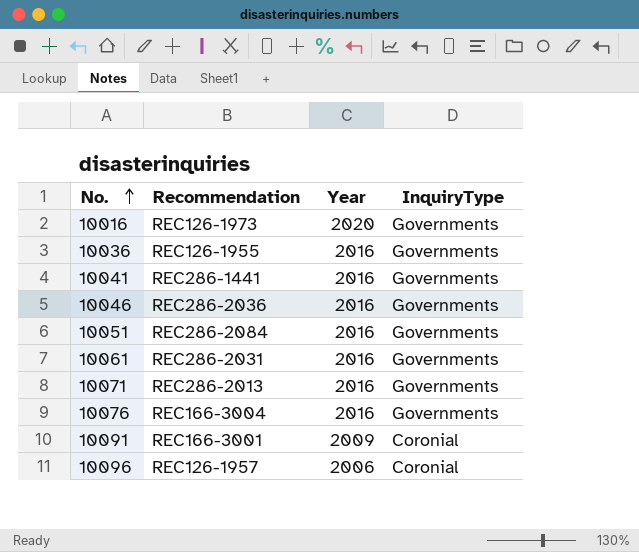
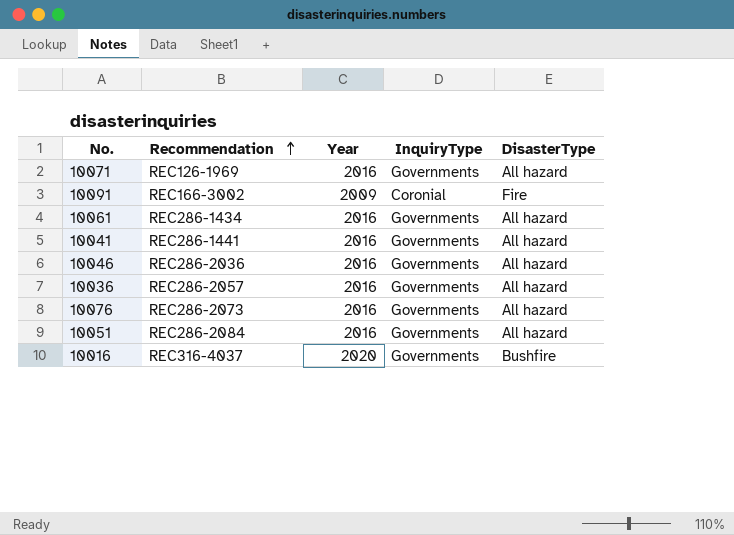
row order: No. ascending -> Recommendation ascending
column DisasterType | position: none -> 5
row 10096: REC126-1957 | 2006 | Coronial -> none
10071 | Recommendation: REC286-2013 -> REC126-1969
10091 | Recommendation: REC166-3001 -> REC166-3002
10061 | Recommendation: REC286-2031 -> REC286-1434
10036 | Recommendation: REC126-1955 -> REC286-2057
10076 | Recommendation: REC166-3004 -> REC286-2073
10016 | Recommendation: REC126-1973 -> REC316-4037

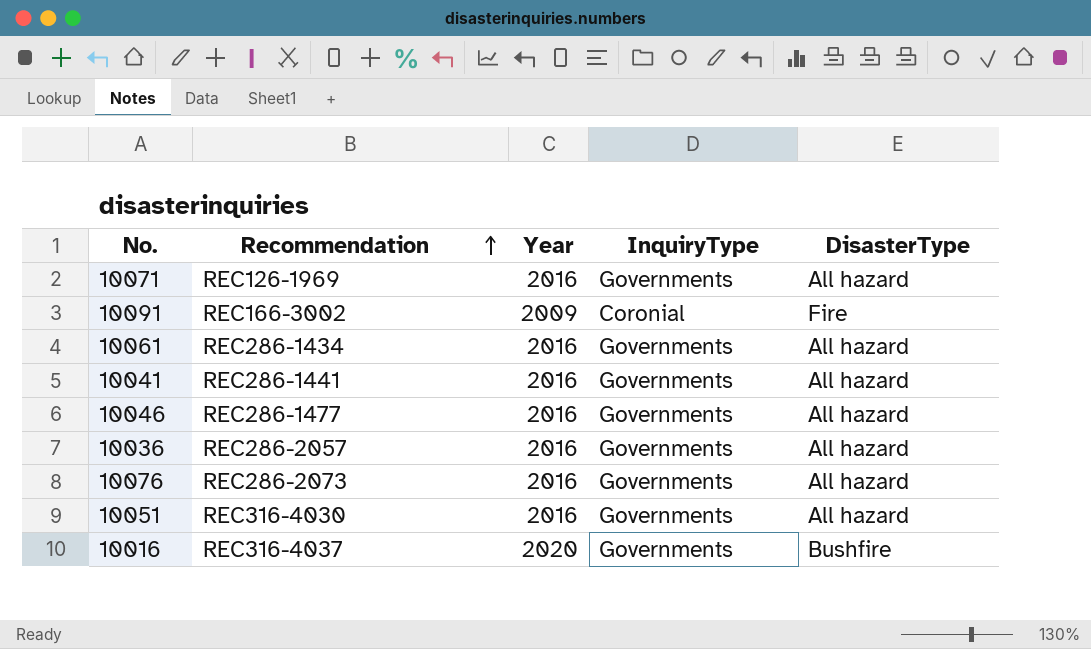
10046 | Recommendation: REC286-2036 -> REC286-1477
10051 | Recommendation: REC286-2084 -> REC316-4030

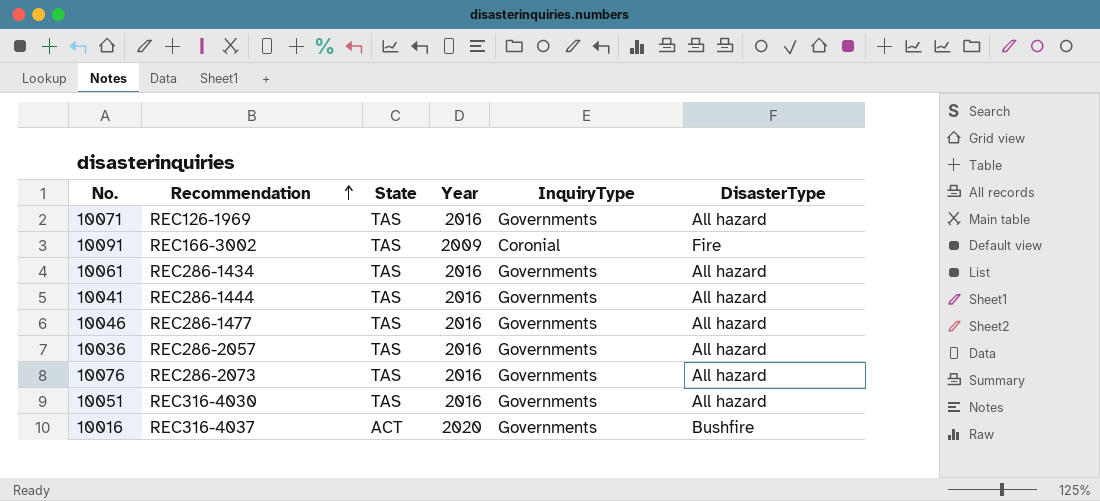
column State | position: none -> 3
10041 | Recommendation: REC286-1441 -> REC286-1444

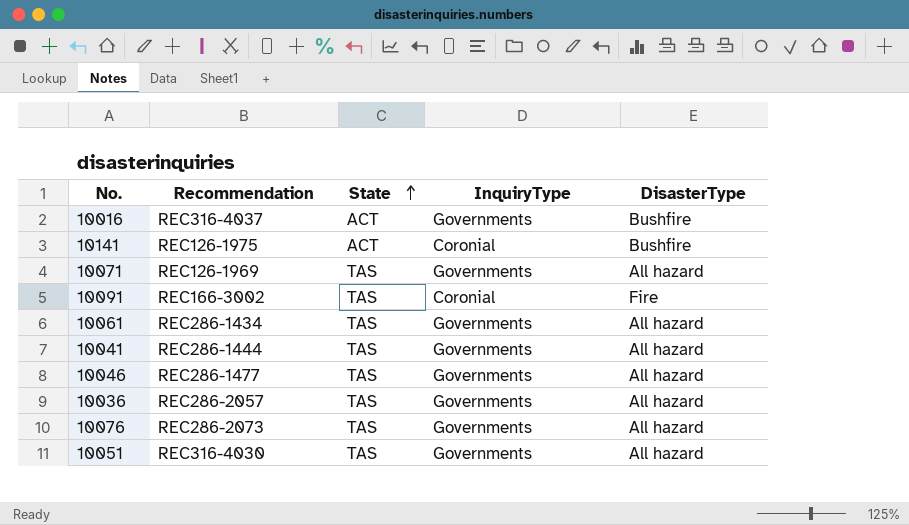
row order: Recommendation ascending -> State ascending
column Year | position: 4 -> none
row 10141: none -> REC126-1975 | ACT | Coronial | Bushfire

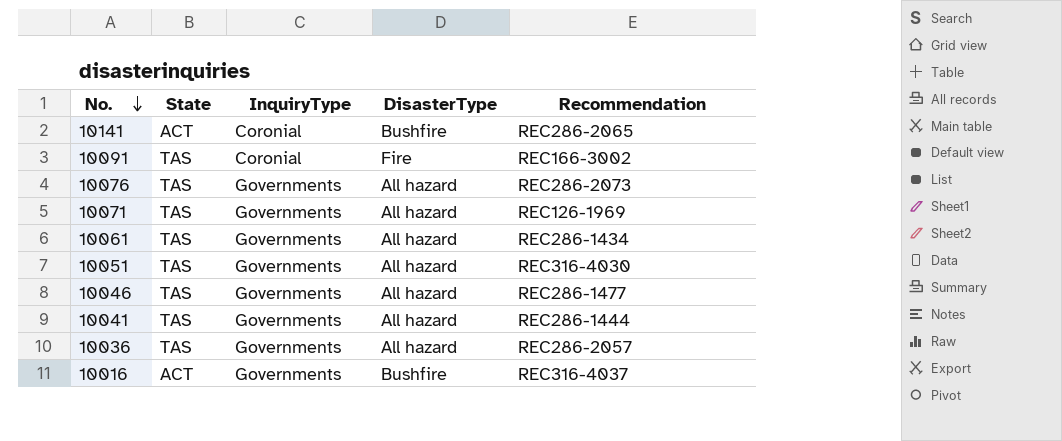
row order: State ascending -> No. descending
column Recommendation | position: 2 -> 5
10141 | Recommendation: REC126-1975 -> REC286-2065

